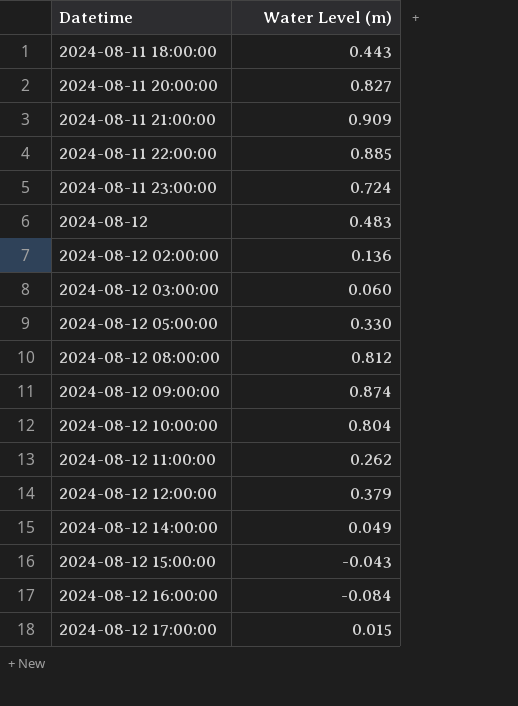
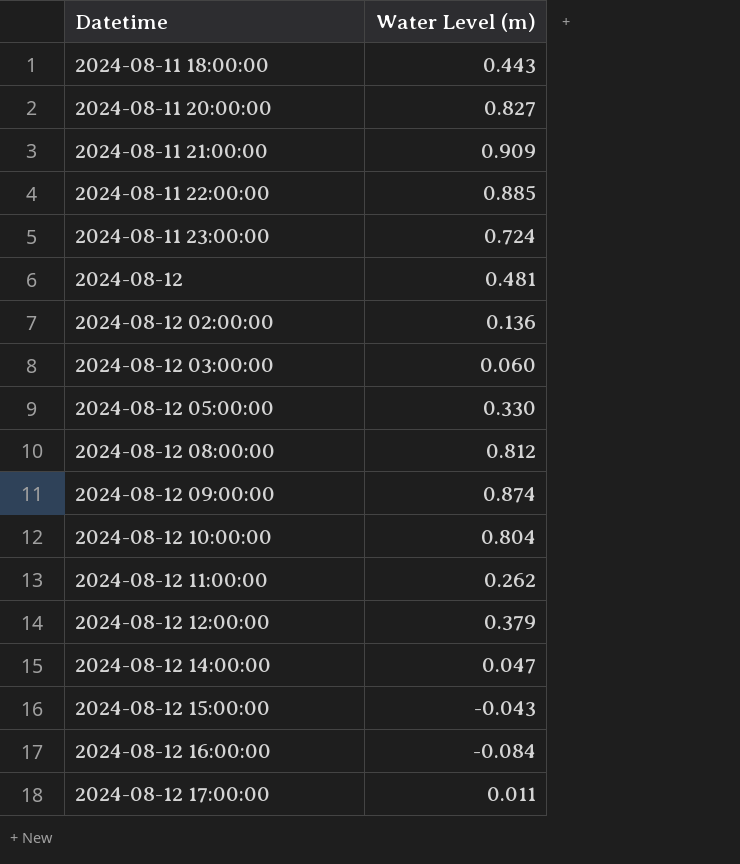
2024-08-12 | Water Level (m): 0.483 -> 0.481
2024-08-12 14:00:00 | Water Level (m): 0.049 -> 0.047
2024-08-12 17:00:00 | Water Level (m): 0.015 -> 0.011

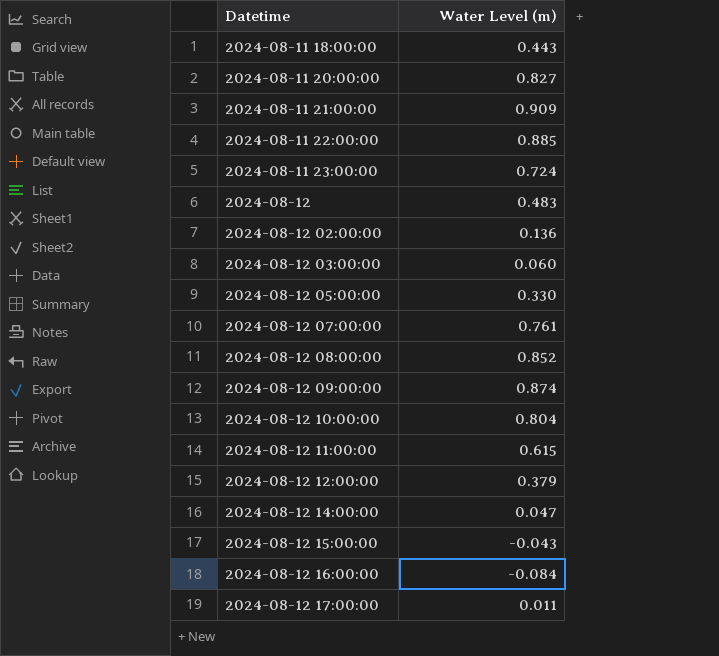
2024-08-12 | Water Level (m): 0.481 -> 0.483
row 2024-08-12 07:00:00: none -> 0.761
2024-08-12 08:00:00 | Water Level (m): 0.812 -> 0.852
2024-08-12 11:00:00 | Water Level (m): 0.262 -> 0.615

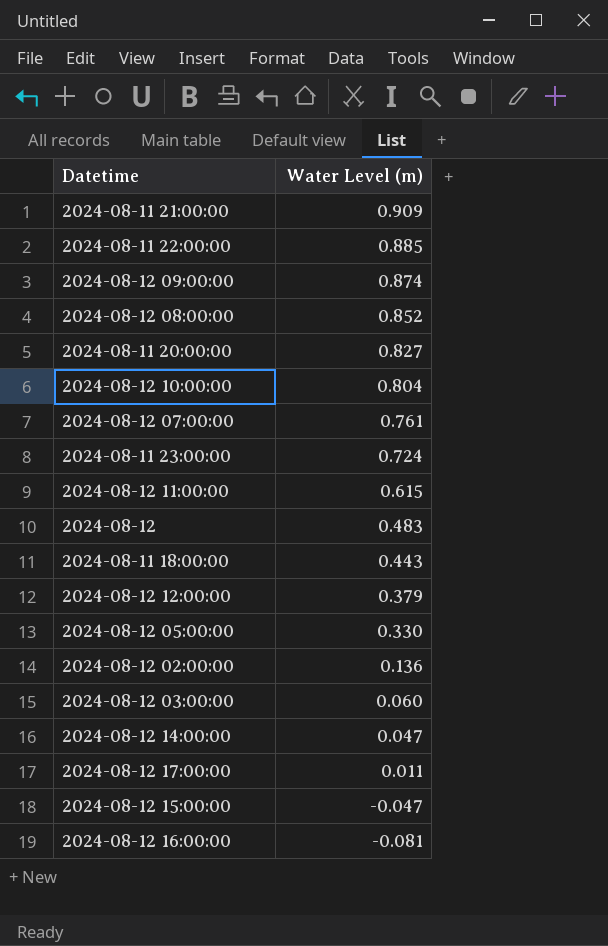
row order: Datetime ascending -> Water Level (m) descending
2024-08-12 15:00:00 | Water Level (m): -0.043 -> -0.047
2024-08-12 16:00:00 | Water Level (m): -0.084 -> -0.081

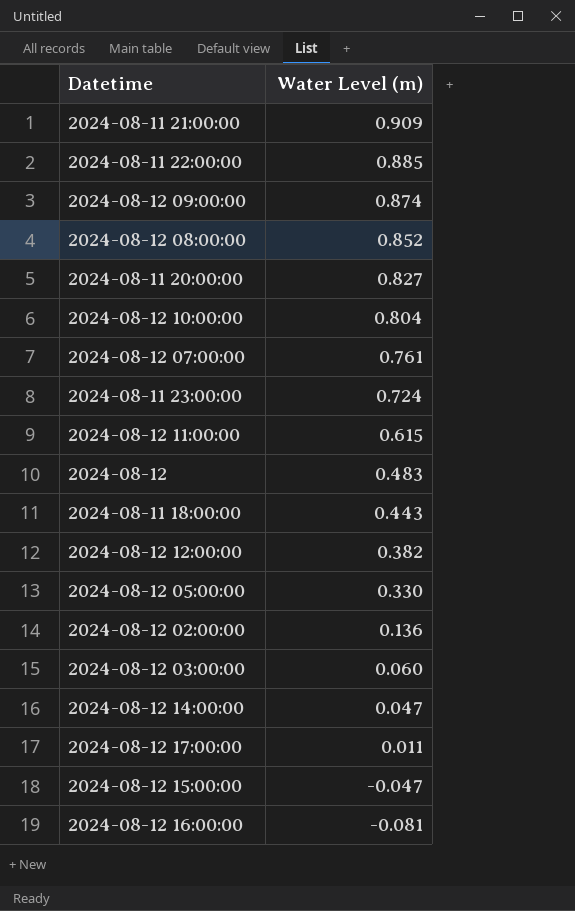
2024-08-12 12:00:00 | Water Level (m): 0.379 -> 0.382

